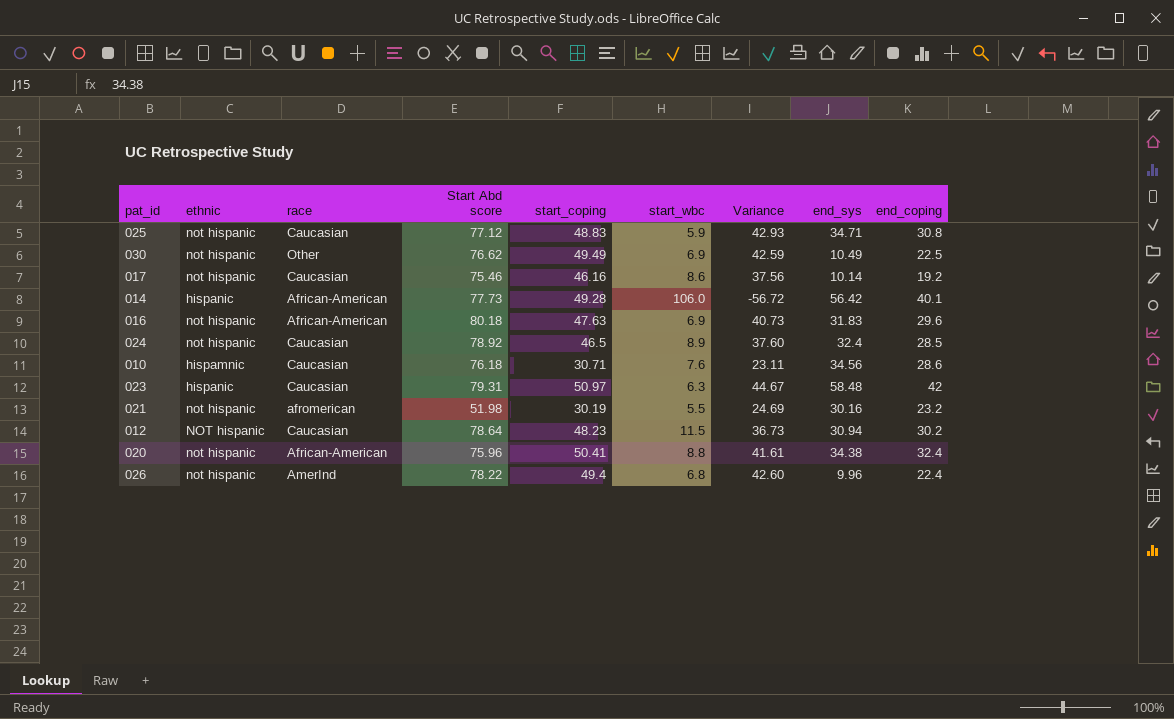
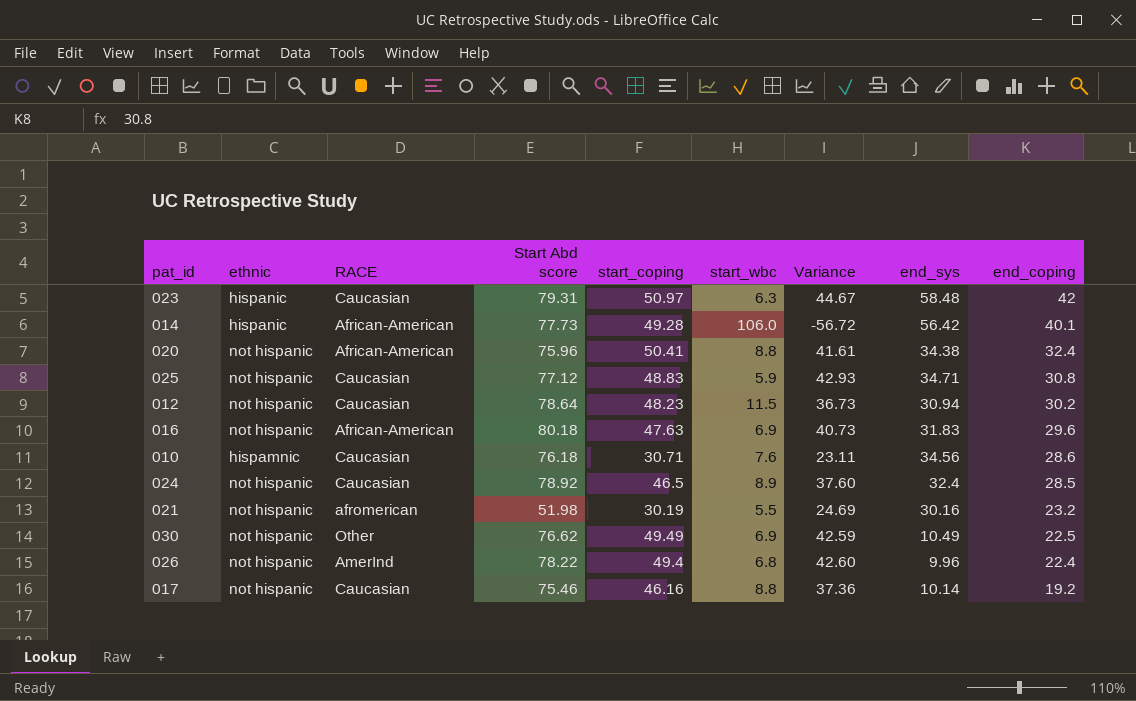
row order: none -> end_coping descending
column name: race -> RACE
012 | ethnic: NOT hispanic -> not hispanic
017 | start_wbc: 8.6 -> 8.8
017 | Variance: 37.56 -> 37.36

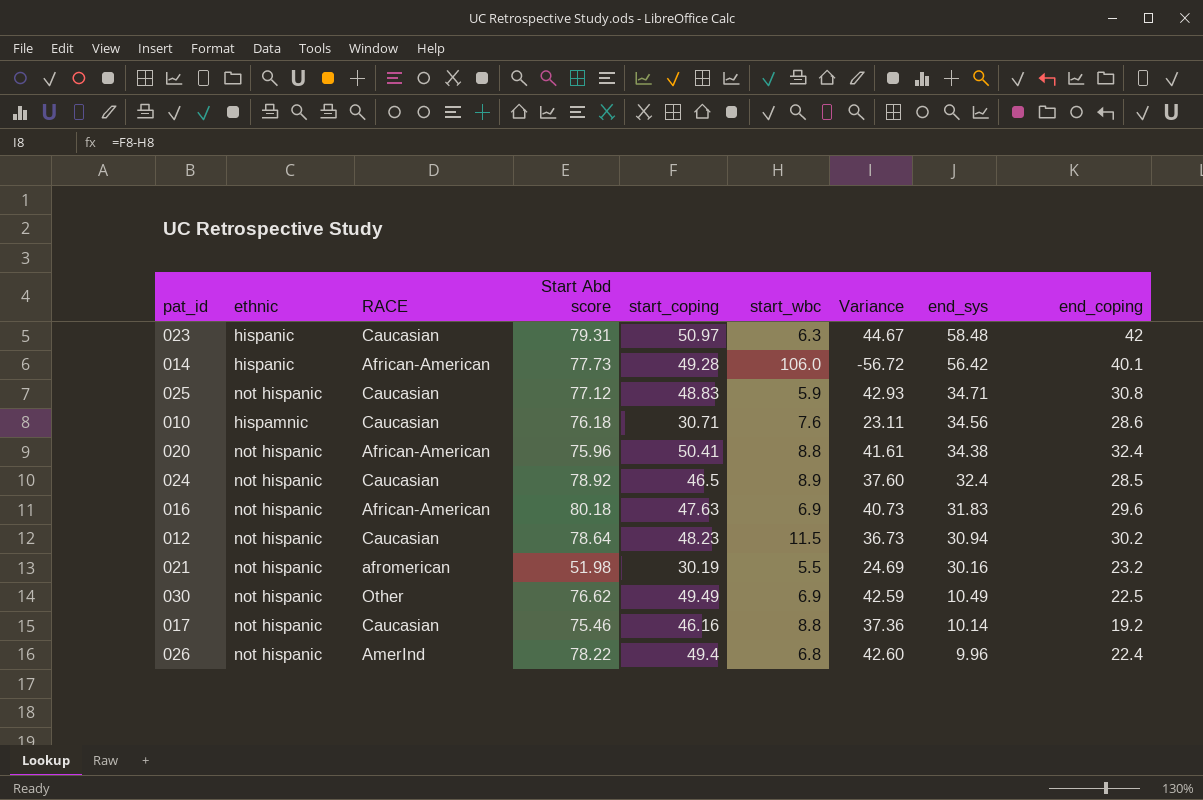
row order: end_coping descending -> end_sys descending

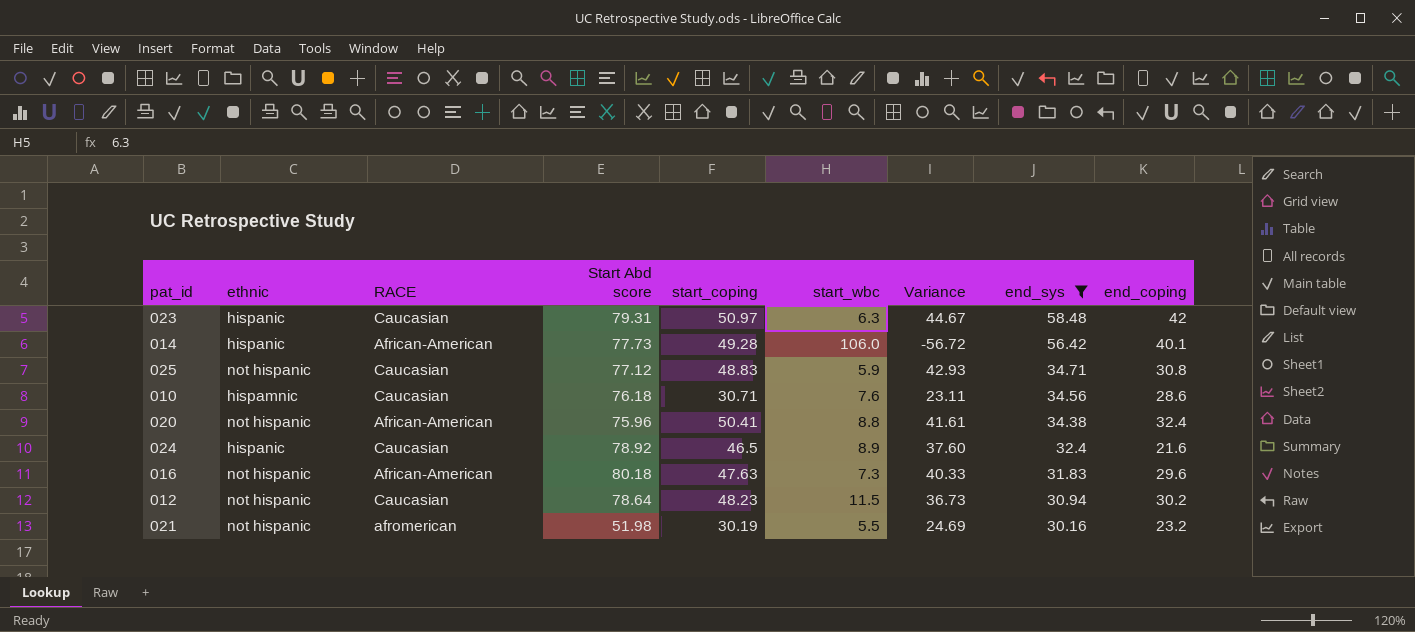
filter: none -> end_sys >= 30.16
024 | ethnic: not hispanic -> hispanic
024 | end_coping: 28.5 -> 21.6
016 | start_wbc: 6.9 -> 7.3
016 | Variance: 40.73 -> 40.33

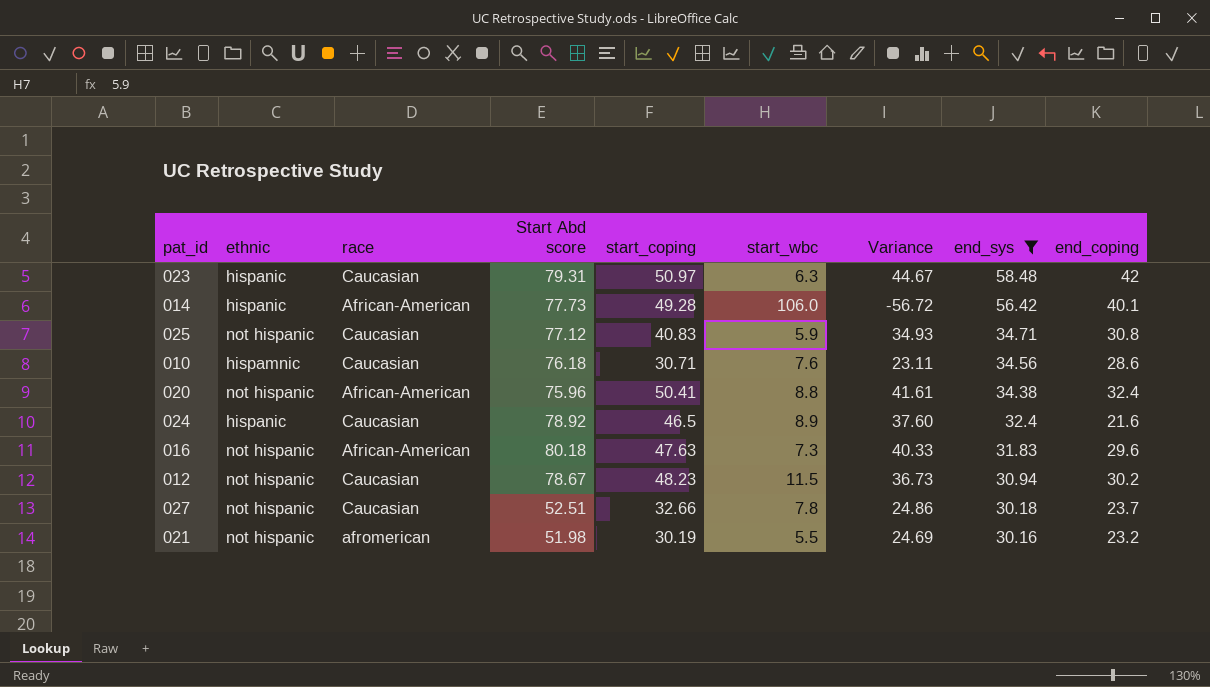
column name: RACE -> race
025 | start_coping: 48.83 -> 40.83
025 | Variance: 42.93 -> 34.93
012 | Start Abd score: 78.64 -> 78.67
row 027: none -> not hispanic | Caucasian | 52.51 | 32.66 | 7.8 | 24.86 | 30.18 | 23.7

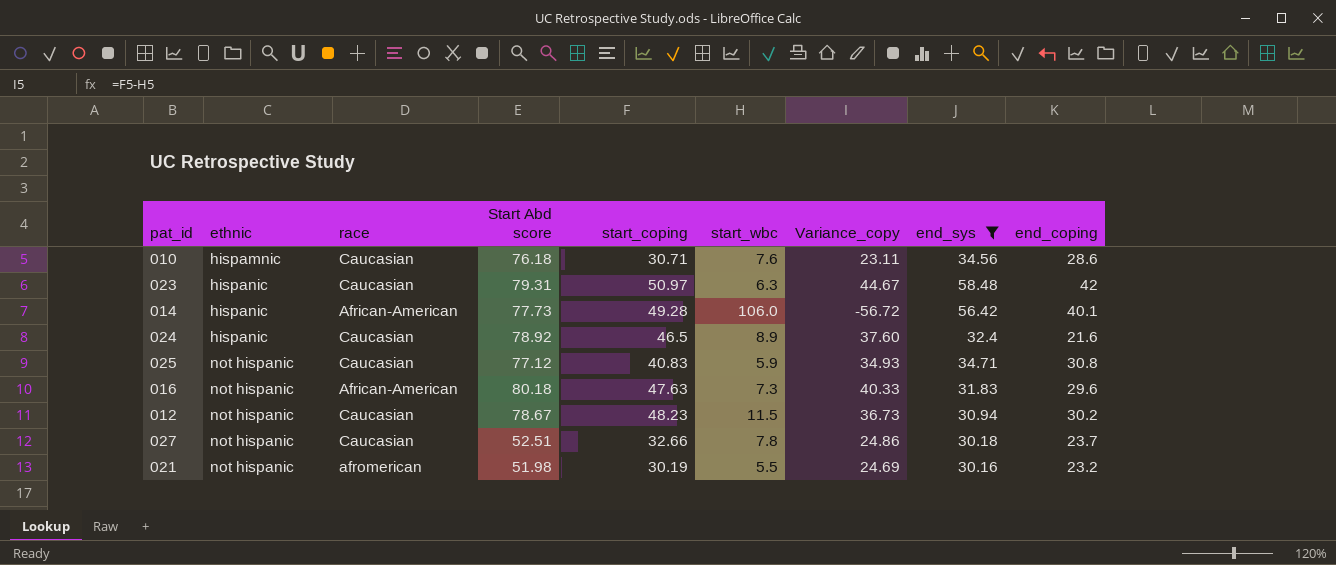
row order: end_sys descending -> ethnic ascending
column name: Variance -> Variance_copy
row 020: not hispanic | African-American | 75.96 | 50.41 | 8.8 | 41.61 | 34.38 | 32.4 -> none

